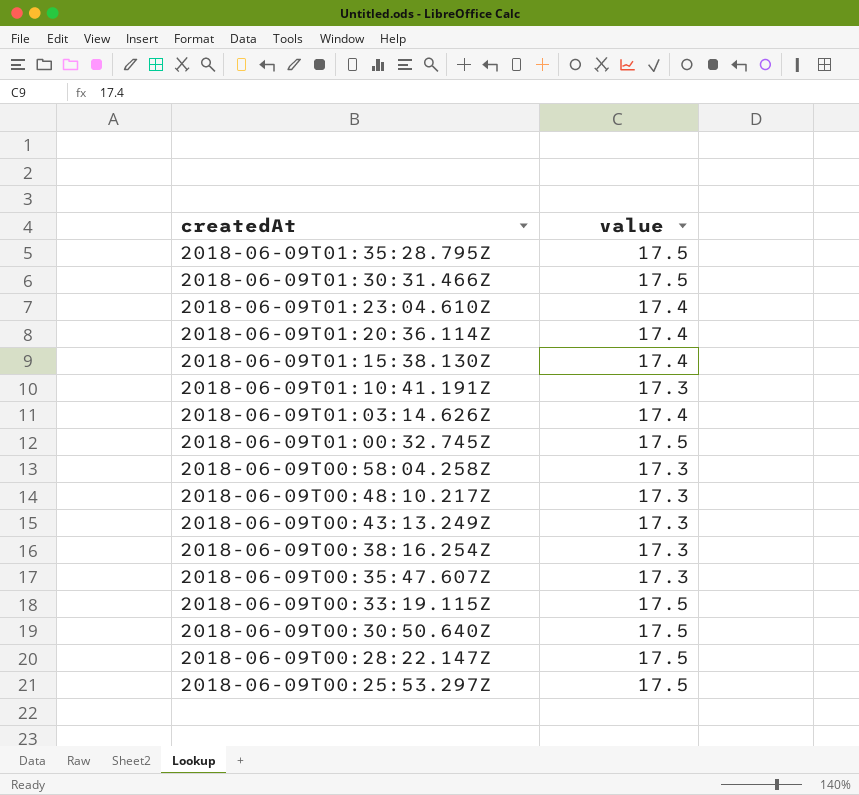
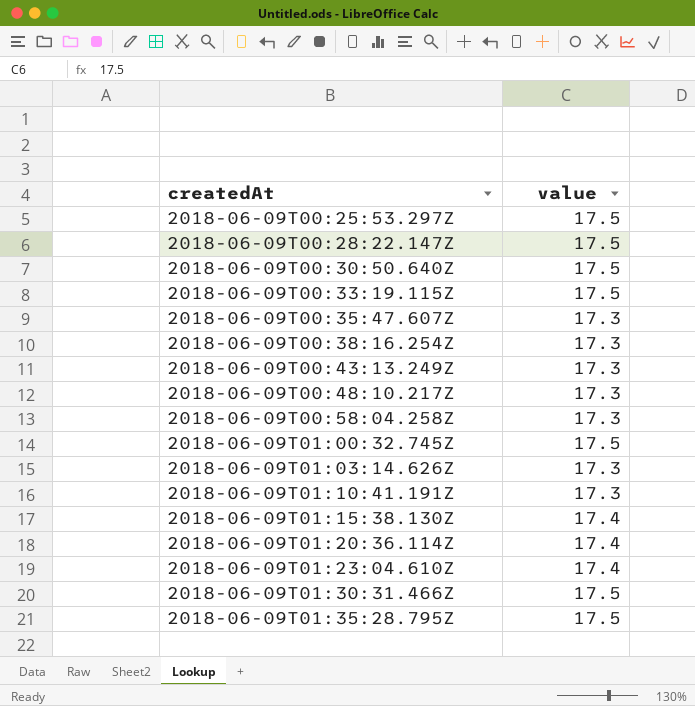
row order: createdAt descending -> createdAt ascending
2018-06-09T01:03:14.626Z | value: 17.4 -> 17.3

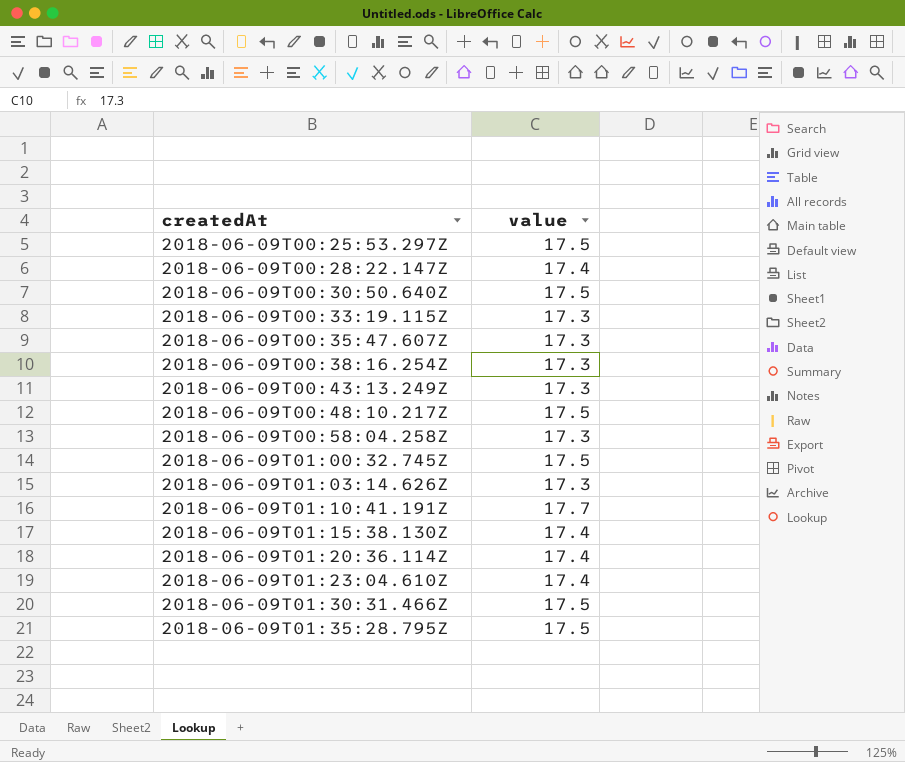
2018-06-09T00:28:22.147Z | value: 17.5 -> 17.4
2018-06-09T00:33:19.115Z | value: 17.5 -> 17.3
2018-06-09T00:48:10.217Z | value: 17.3 -> 17.5
2018-06-09T01:10:41.191Z | value: 17.3 -> 17.7

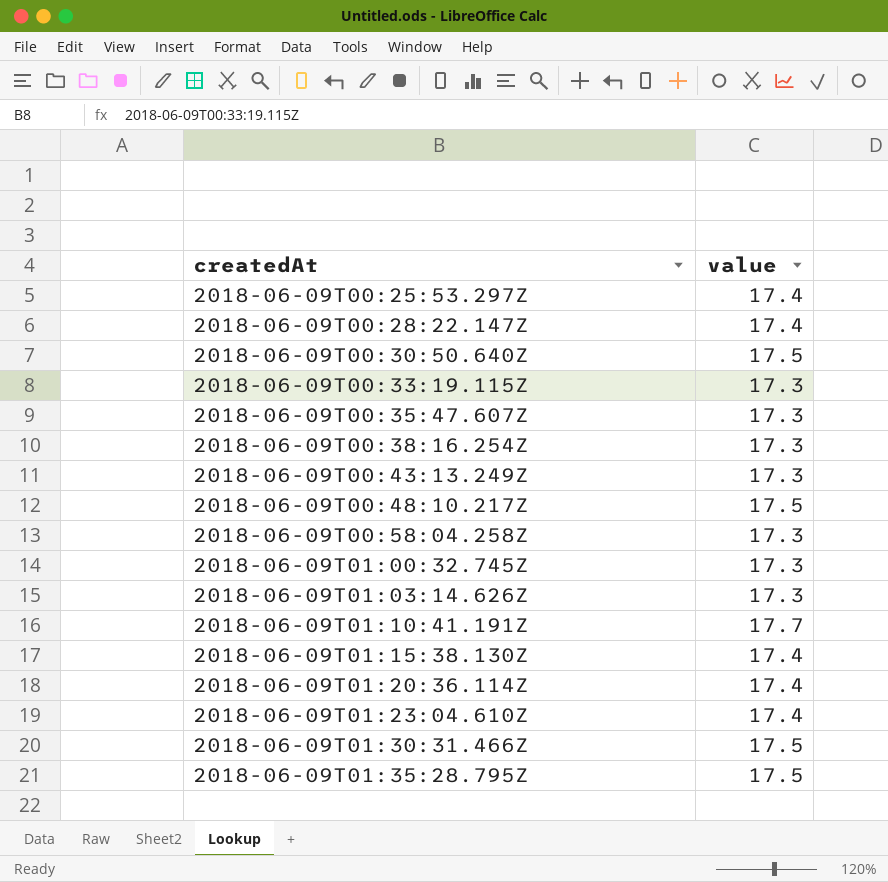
2018-06-09T00:25:53.297Z | value: 17.5 -> 17.4
2018-06-09T01:00:32.745Z | value: 17.5 -> 17.3

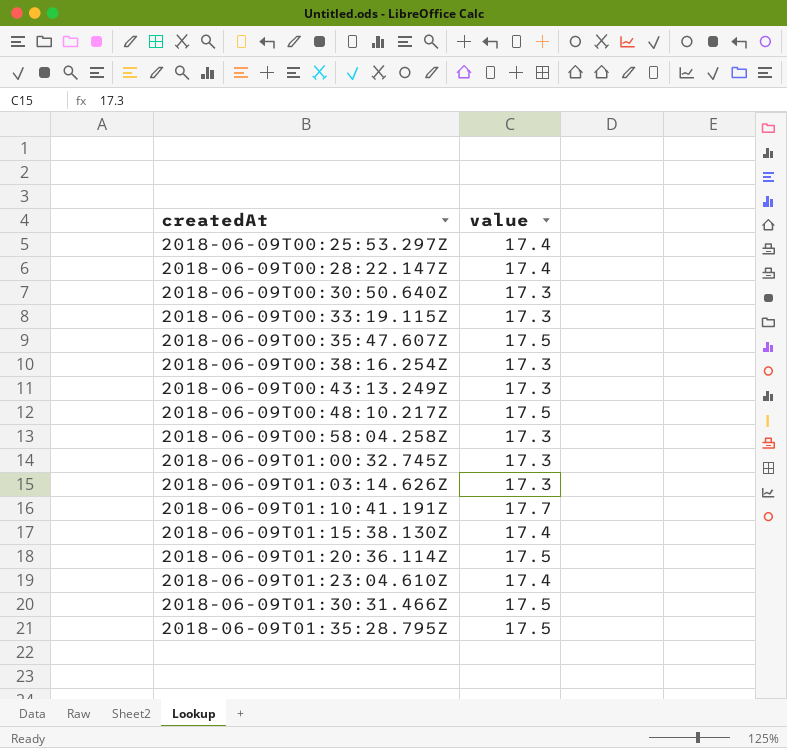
2018-06-09T00:30:50.640Z | value: 17.5 -> 17.3
2018-06-09T00:35:47.607Z | value: 17.3 -> 17.5
2018-06-09T01:20:36.114Z | value: 17.4 -> 17.5

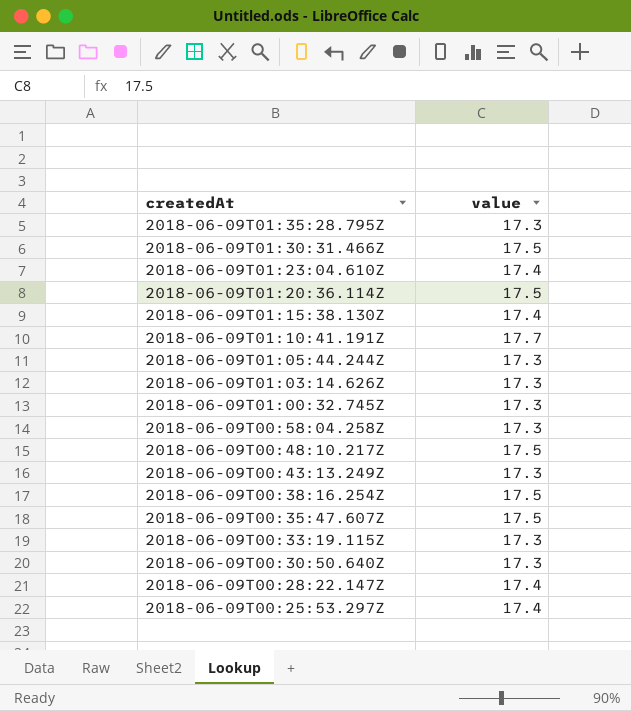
row order: createdAt ascending -> createdAt descending
2018-06-09T01:35:28.795Z | value: 17.5 -> 17.3
row 2018-06-09T01:05:44.244Z: none -> 17.3
2018-06-09T00:38:16.254Z | value: 17.3 -> 17.5

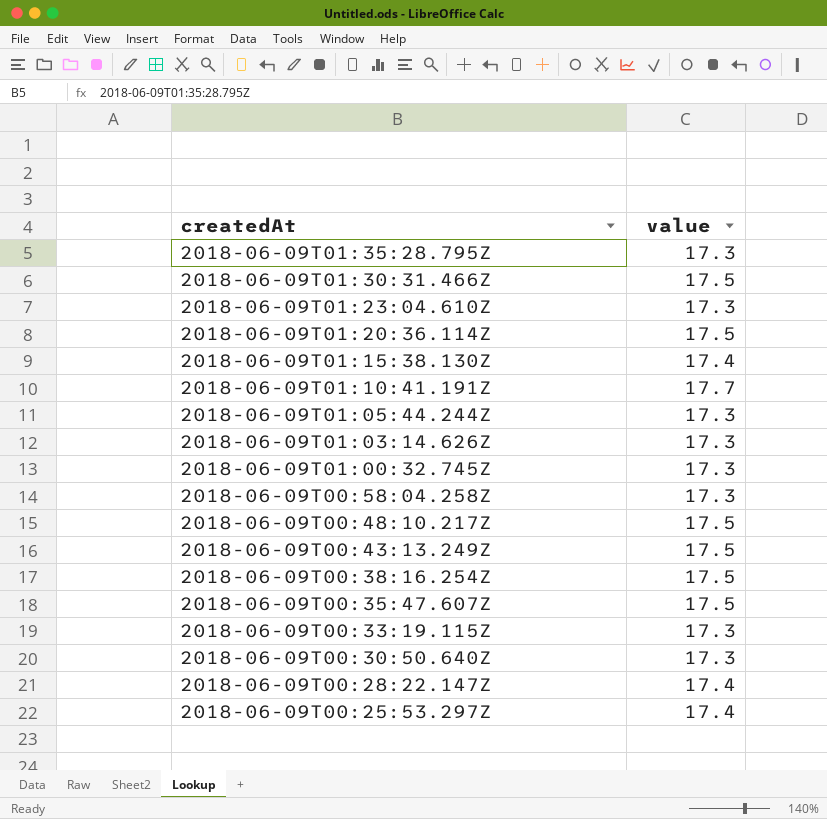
2018-06-09T01:23:04.610Z | value: 17.4 -> 17.3
2018-06-09T00:43:13.249Z | value: 17.3 -> 17.5

